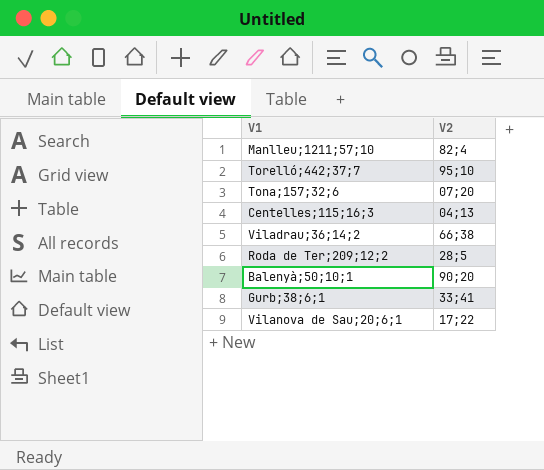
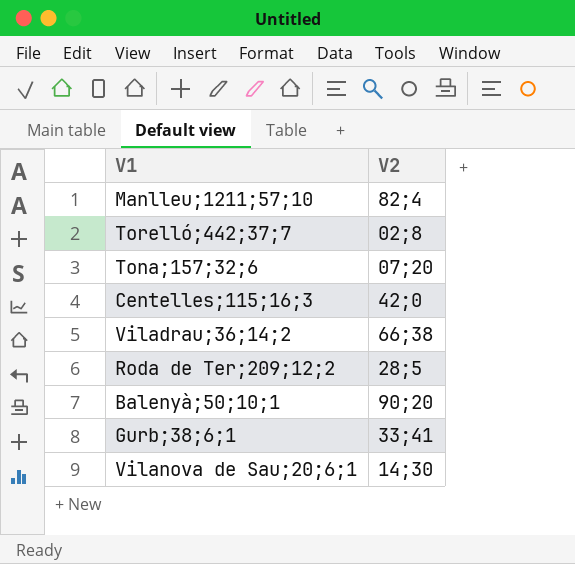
Torelló;442;37;7 | V2: 95;10 -> 02;8
Centelles;115;16;3 | V2: 04;13 -> 42;0
Vilanova de Sau;20;6;1 | V2: 17;22 -> 14;30

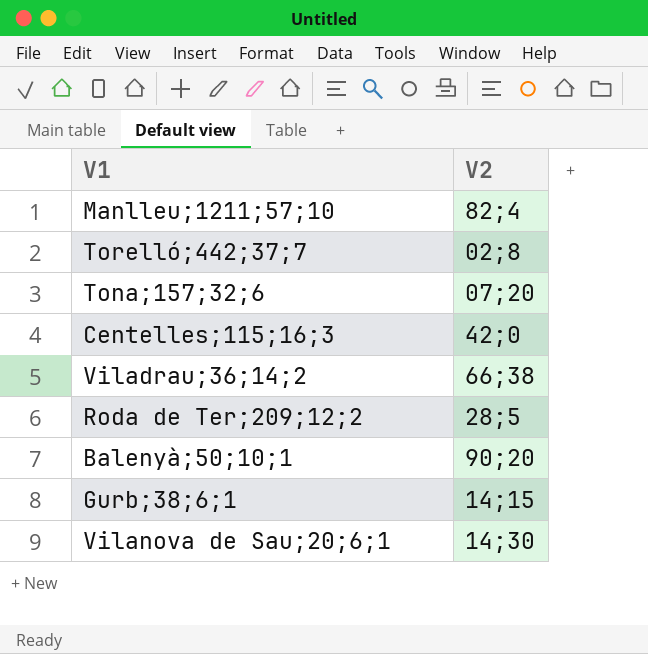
Gurb;38;6;1 | V2: 33;41 -> 14;15

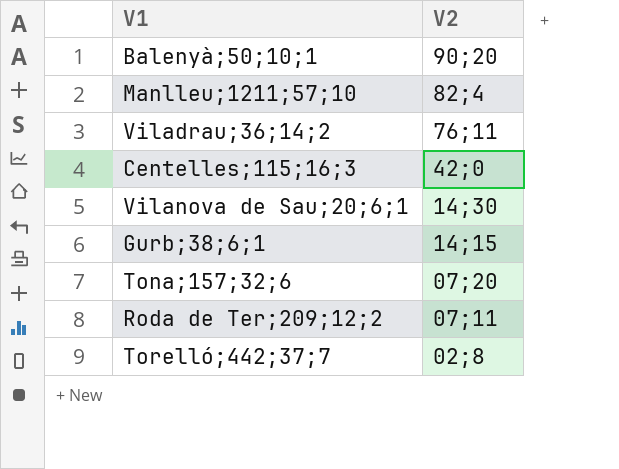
row order: none -> V2 descending
Viladrau;36;14;2 | V2: 66;38 -> 76;11
Roda de Ter;209;12;2 | V2: 28;5 -> 07;11

